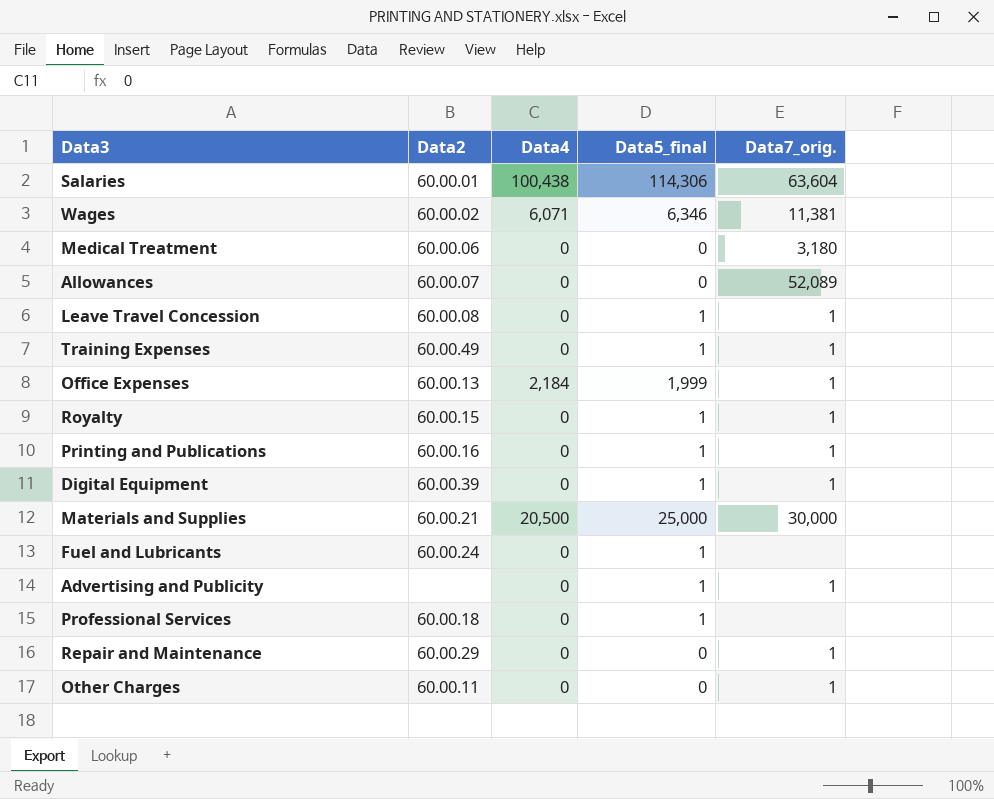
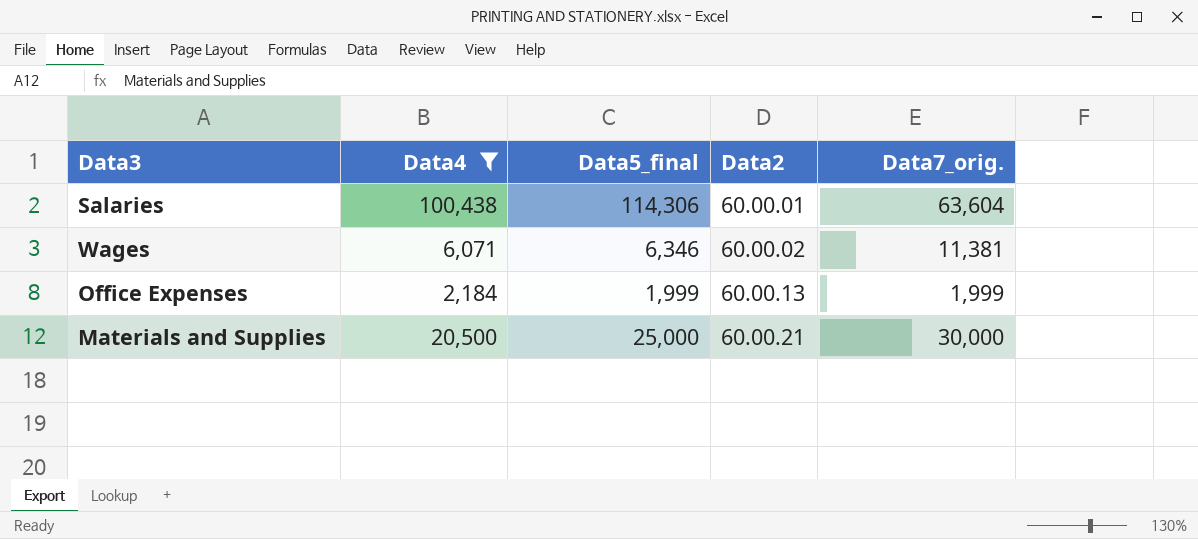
filter: none -> Data4 != 0
column Data2 | position: 2 -> 4
Office Expenses | Data7_orig.: 1 -> 1,999

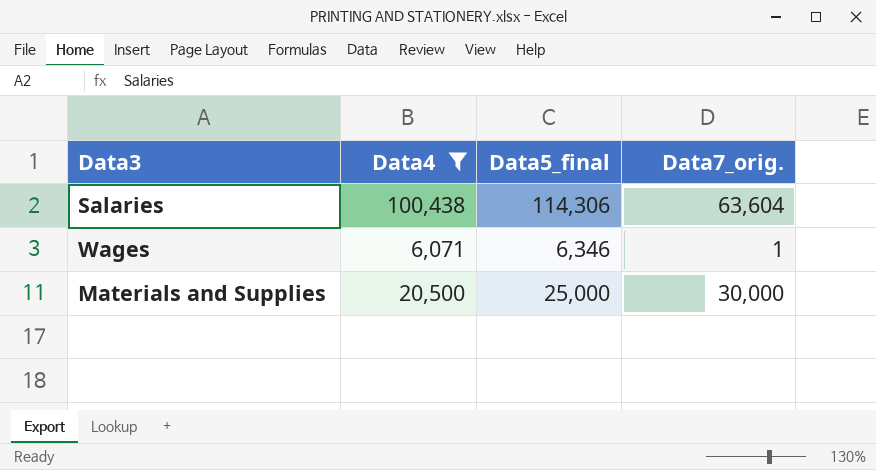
column Data2 | position: 4 -> none
row Office Expenses: 2,184 | 1,999 | 60.00.13 | 1,999 -> none
Wages | Data7_orig.: 11,381 -> 1

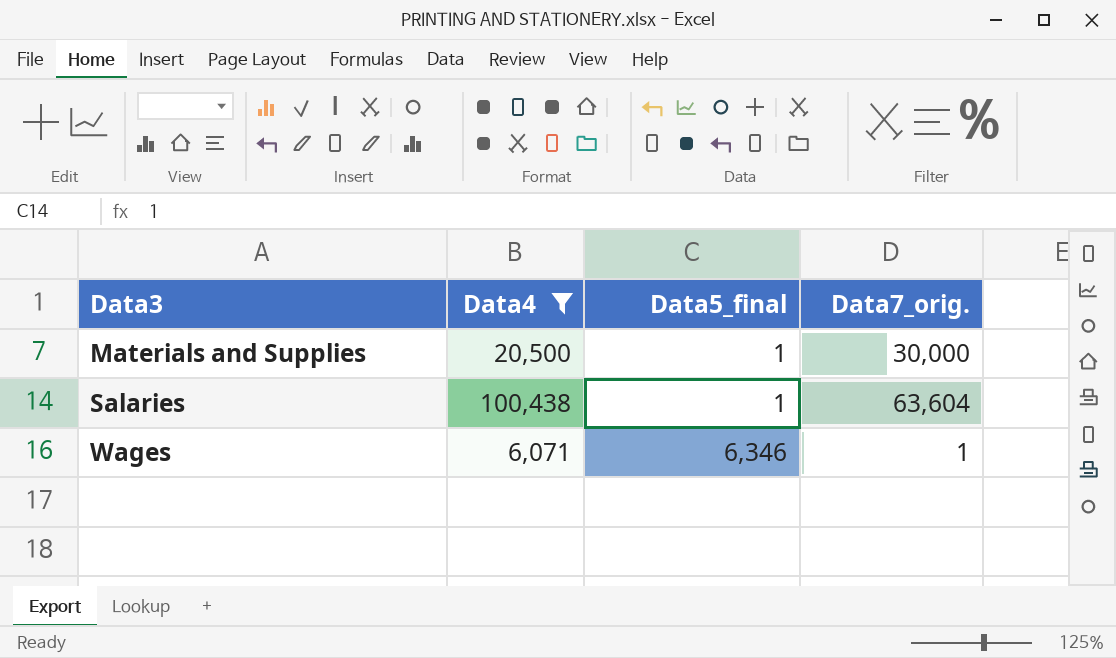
row order: none -> Data3 ascending
Materials and Supplies | Data5_final: 25,000 -> 1
Salaries | Data5_final: 114,306 -> 1

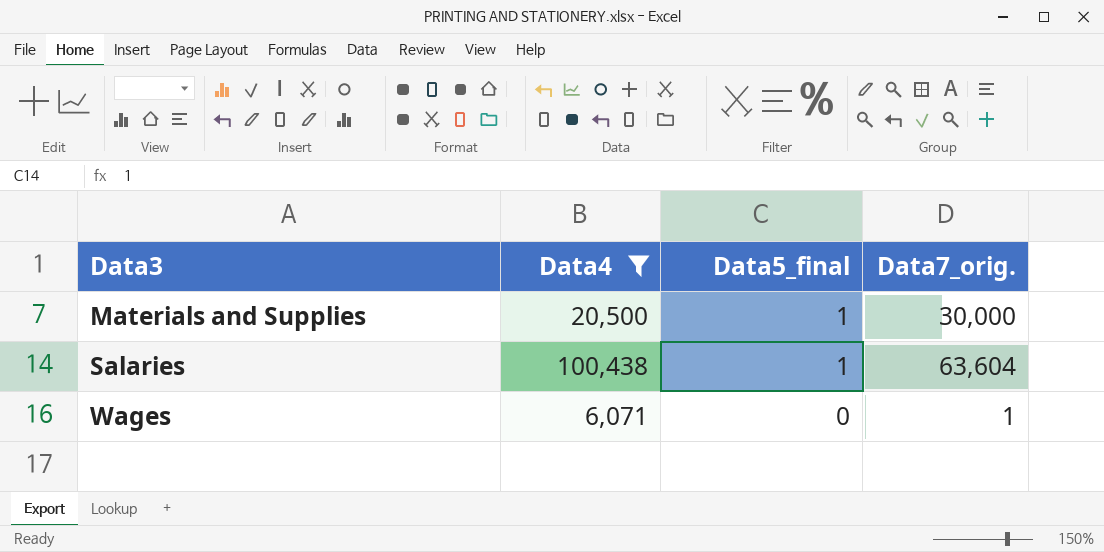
Wages | Data5_final: 6,346 -> 0

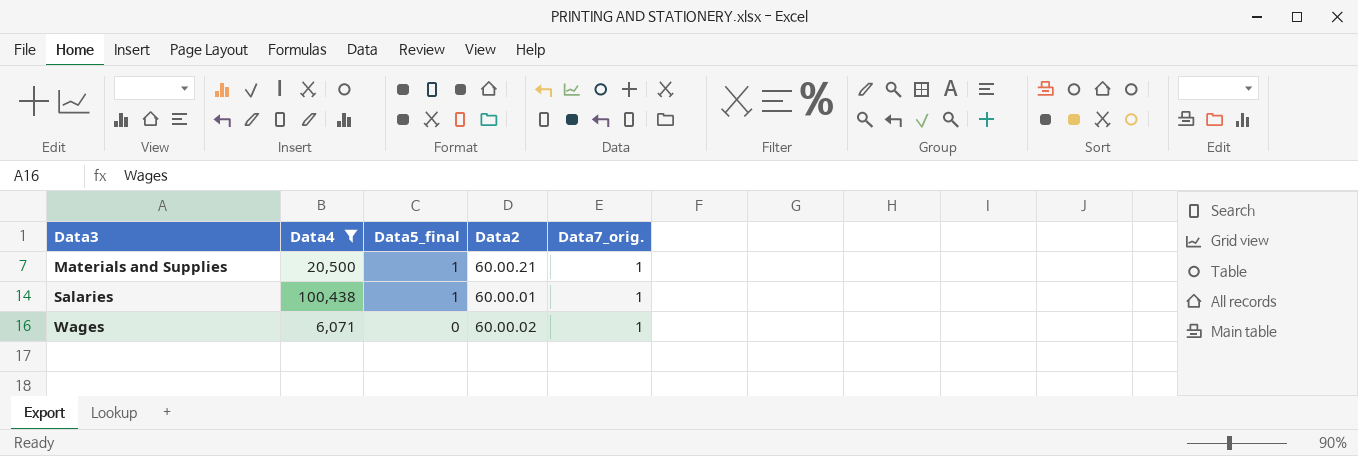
column Data2 | position: none -> 4
Materials and Supplies | Data7_orig.: 30,000 -> 1
Salaries | Data7_orig.: 63,604 -> 1

